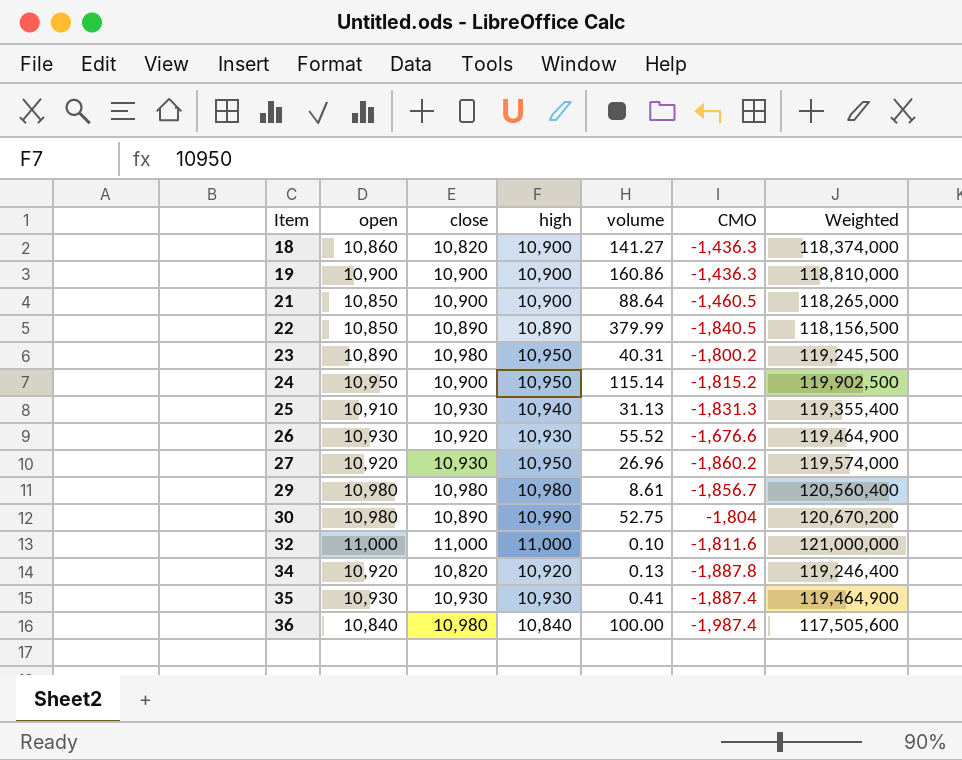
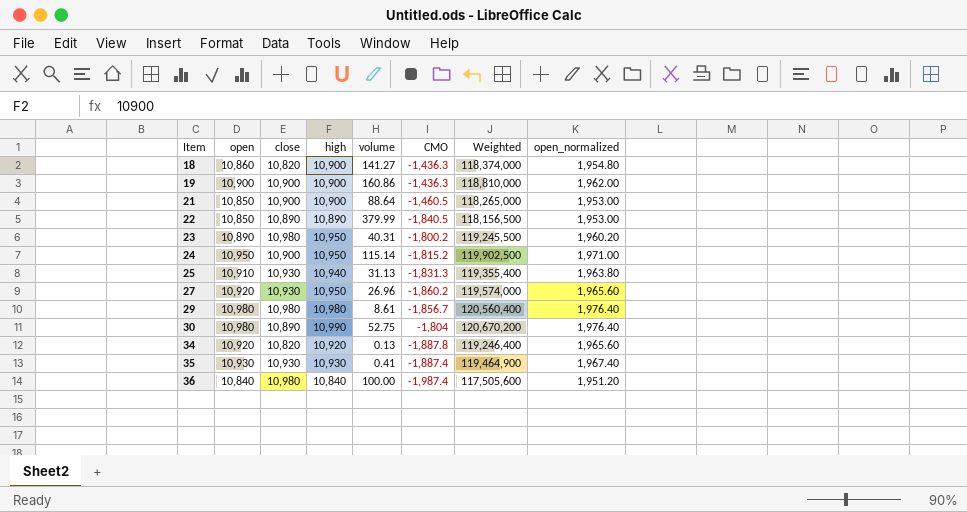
column open_normalized | formula: none -> [open] * 0.18
row 26: 10,930 | 10,920 | 10,930 | 55.52 | -1,676.6 | 119,464,900 -> none
row 32: 11,000 | 11,000 | 11,000 | 0.10 | -1,811.6 | 121,000,000 -> none

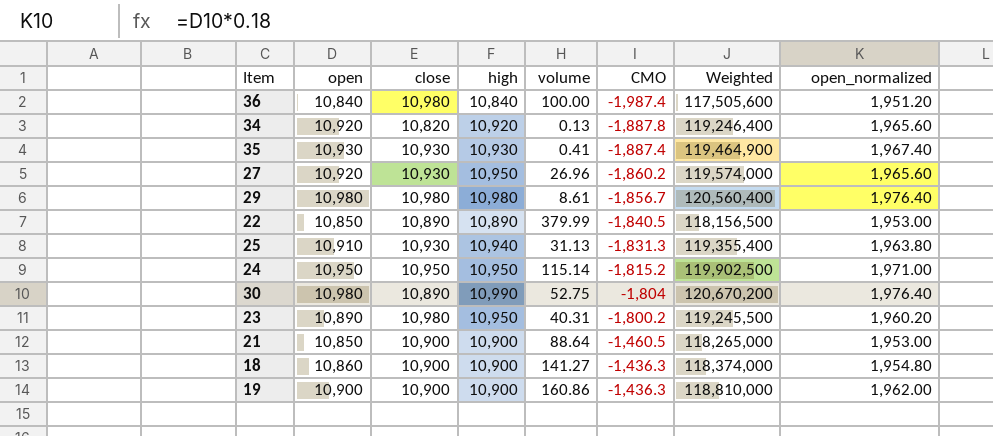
row order: Item ascending -> CMO ascending
24 | close: 10,900 -> 10,950
18 | close: 10,820 -> 10,900

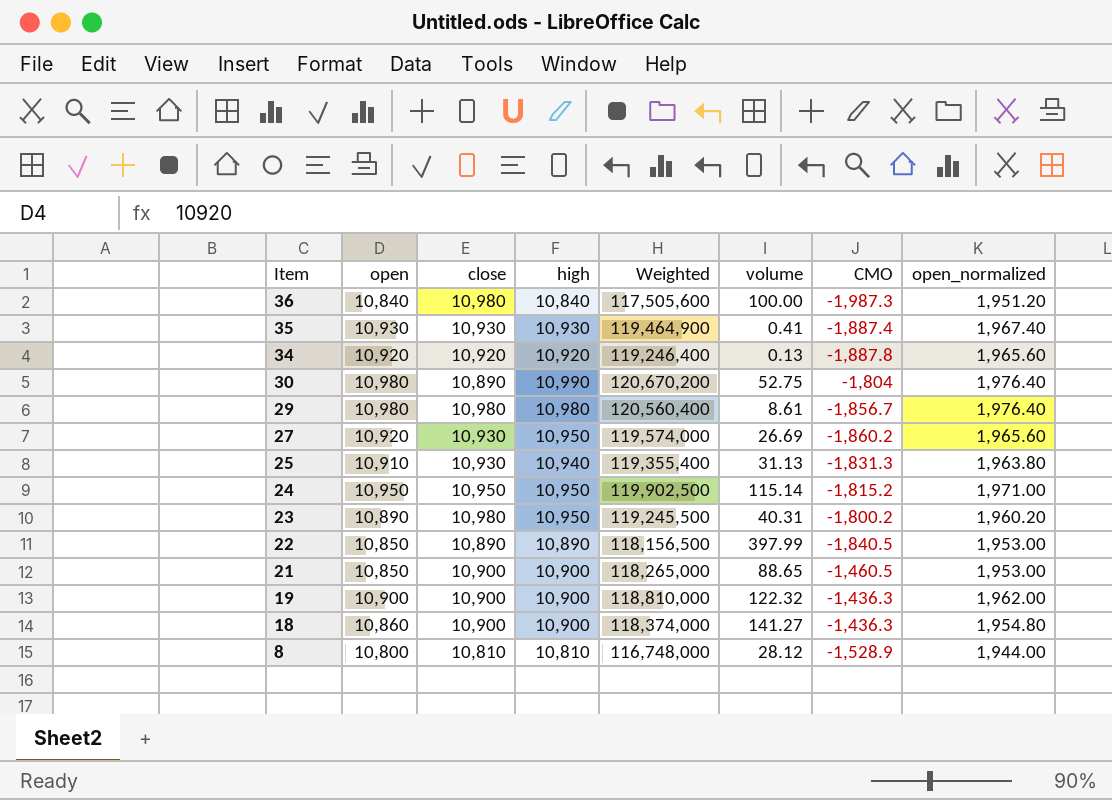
row order: CMO ascending -> Item descending
column Weighted | position: 7 -> 5
36 | CMO: -1,987.4 -> -1,987.3
34 | close: 10,820 -> 10,920
27 | volume: 26.96 -> 26.69
22 | volume: 379.99 -> 397.99
21 | volume: 88.64 -> 88.65
19 | volume: 160.86 -> 122.32
row 8: none -> 10,800 | 10,810 | 10,810 | 116,748,000 | 28.12 | -1,528.9 | 1,944.00

